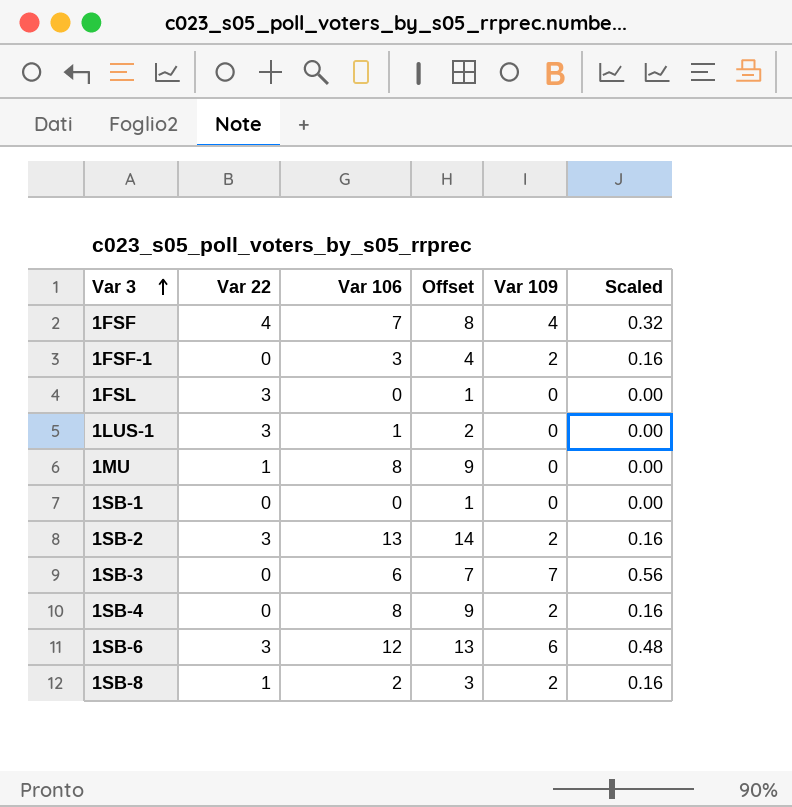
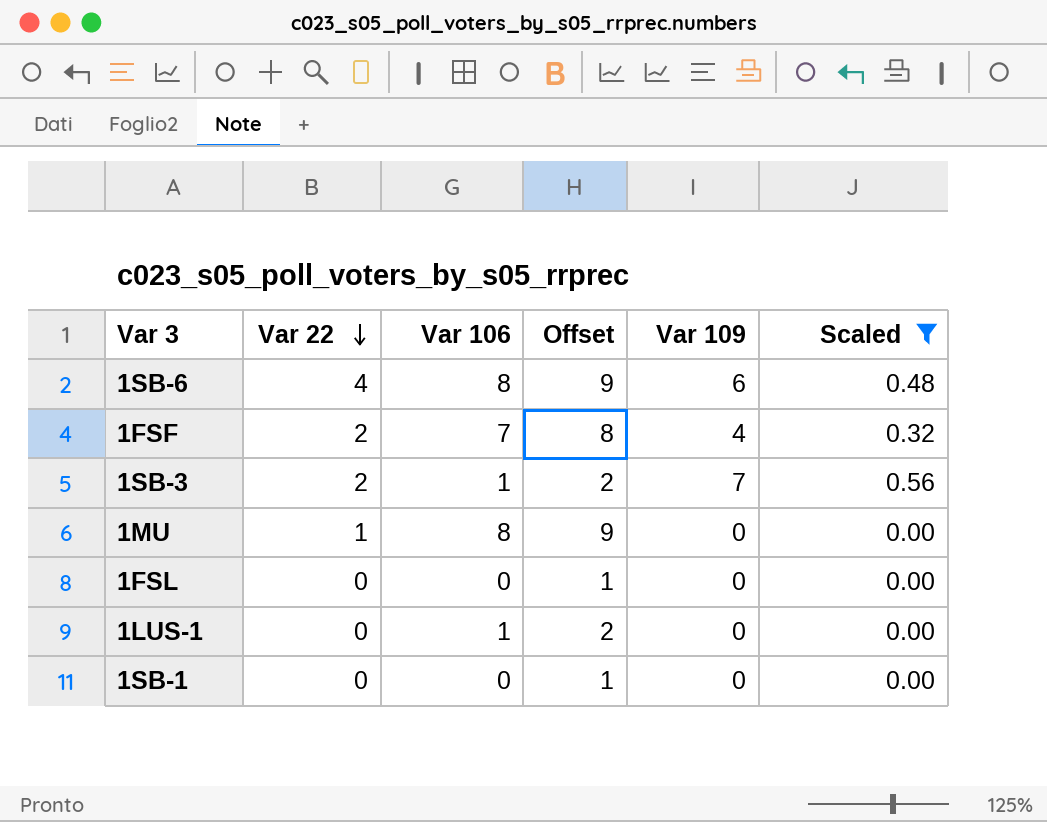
filter: none -> Scaled != 0.16
row order: Var 3 ascending -> Var 22 descending
1SB-6 | Var 22: 3 -> 4
1SB-6 | Var 106: 12 -> 8
1SB-6 | Offset: 13 -> 9
1FSF | Var 22: 4 -> 2
1SB-3 | Var 22: 0 -> 2
1SB-3 | Var 106: 6 -> 1
1SB-3 | Offset: 7 -> 2
1FSL | Var 22: 3 -> 0
1LUS-1 | Var 22: 3 -> 0

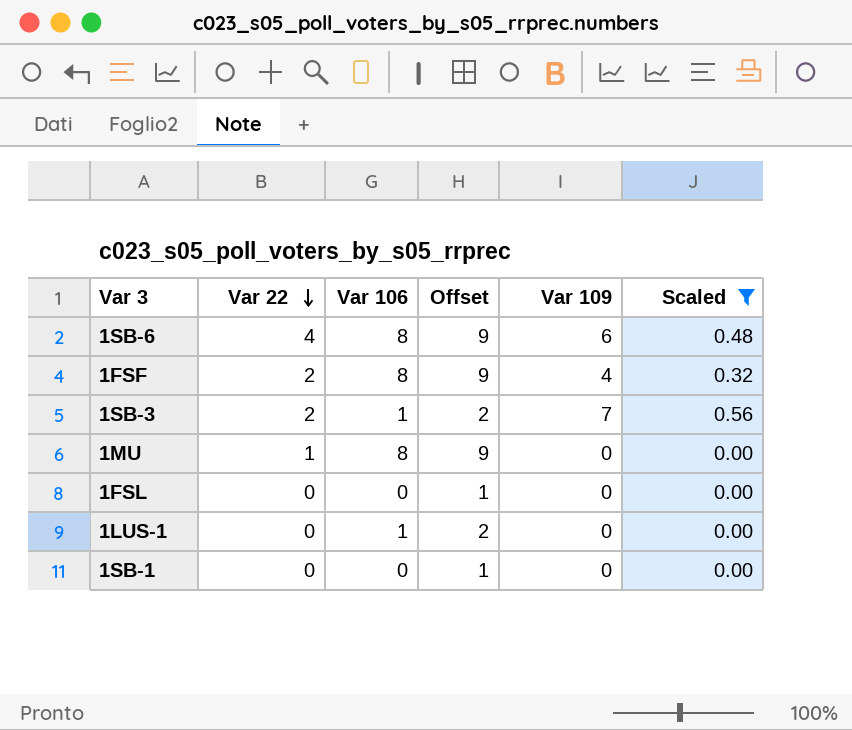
1FSF | Var 106: 7 -> 8
1FSF | Offset: 8 -> 9

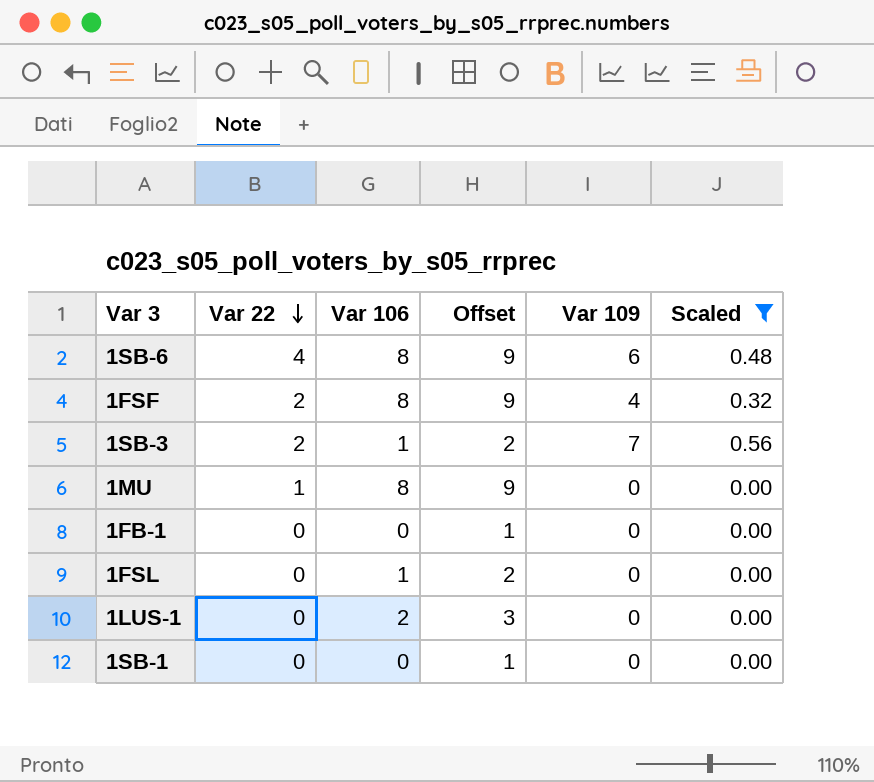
row 1FB-1: none -> 0 | 0 | 1 | 0 | 0.00
1FSL | Var 106: 0 -> 1
1FSL | Offset: 1 -> 2
1LUS-1 | Var 106: 1 -> 2
1LUS-1 | Offset: 2 -> 3

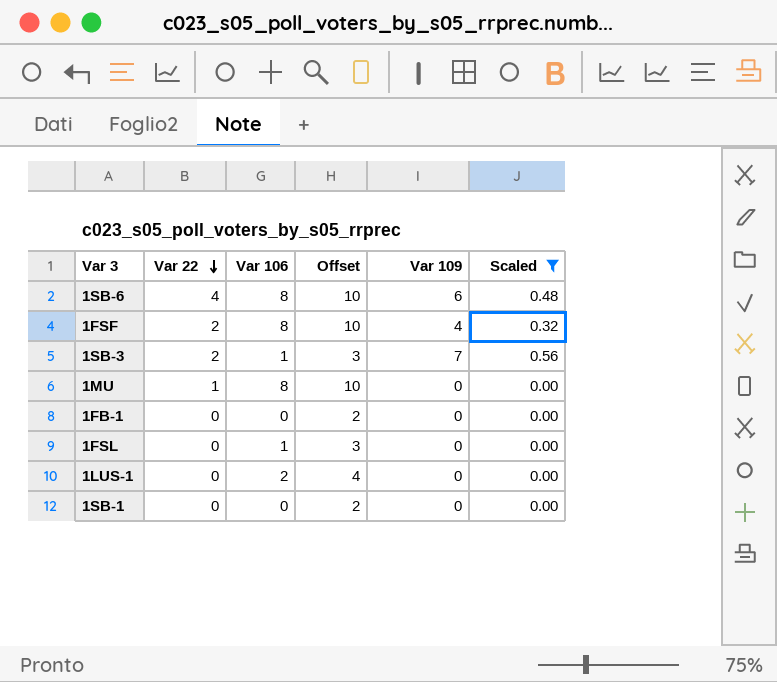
column Offset | formula: [Var 106] + 1 -> [Var 106] + 2

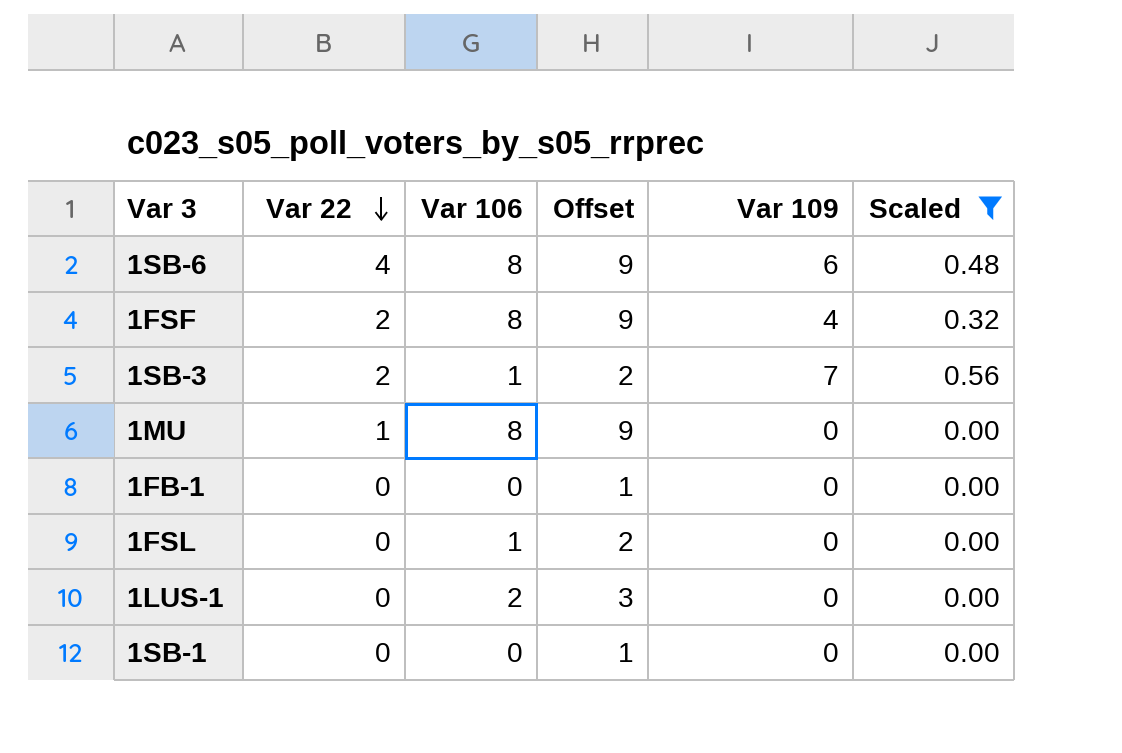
column Offset | formula: [Var 106] + 2 -> [Var 106] + 1

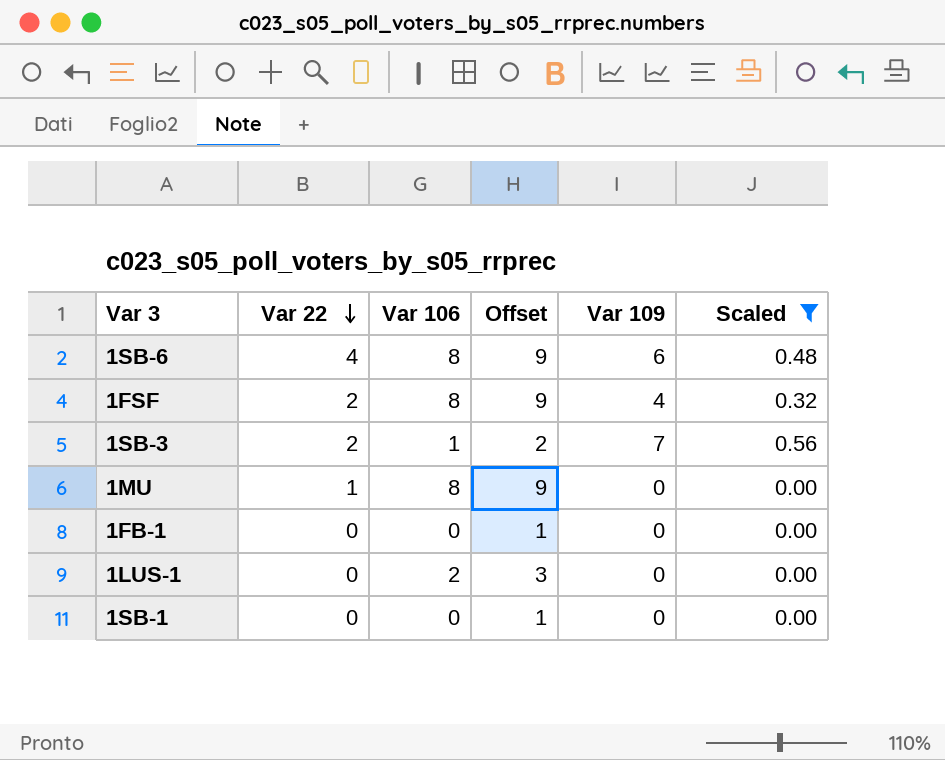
row 1FSL: 0 | 1 | 2 | 0 | 0.00 -> none

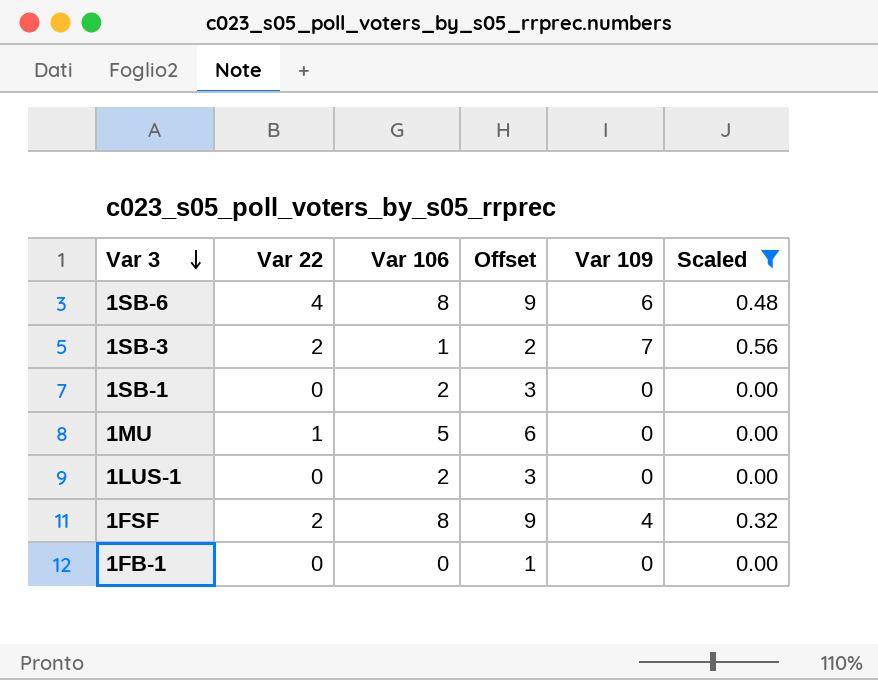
row order: Var 22 descending -> Var 3 descending
1SB-1 | Var 106: 0 -> 2
1SB-1 | Offset: 1 -> 3
1MU | Var 106: 8 -> 5
1MU | Offset: 9 -> 6

